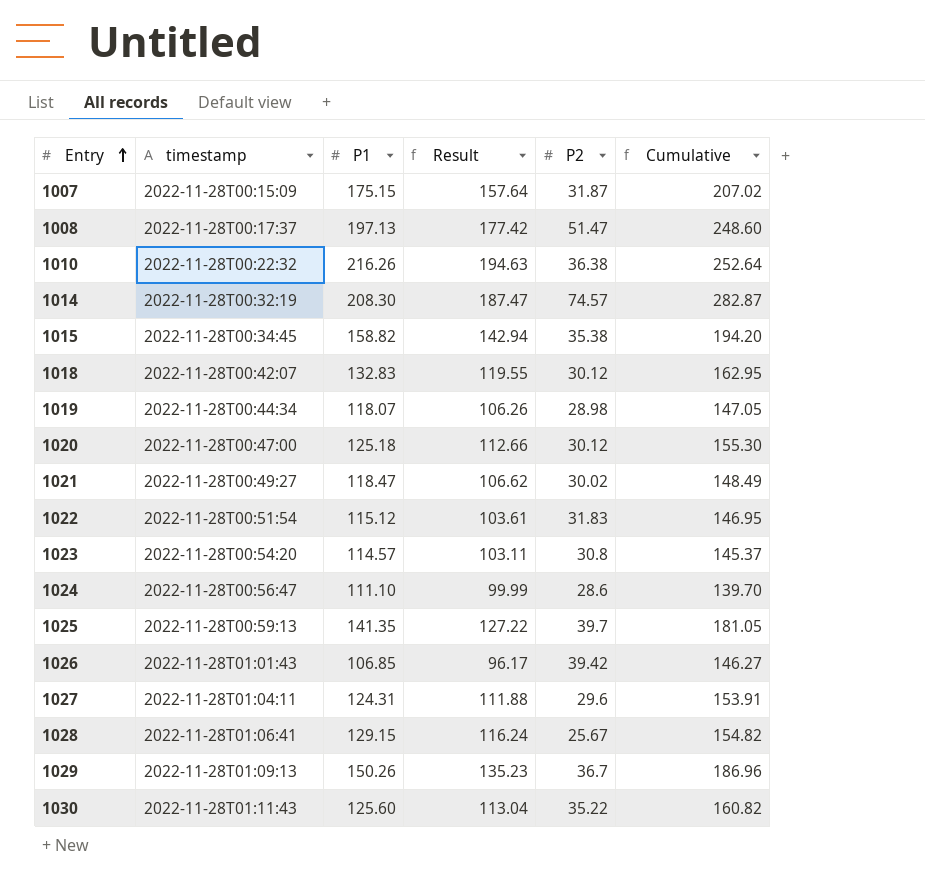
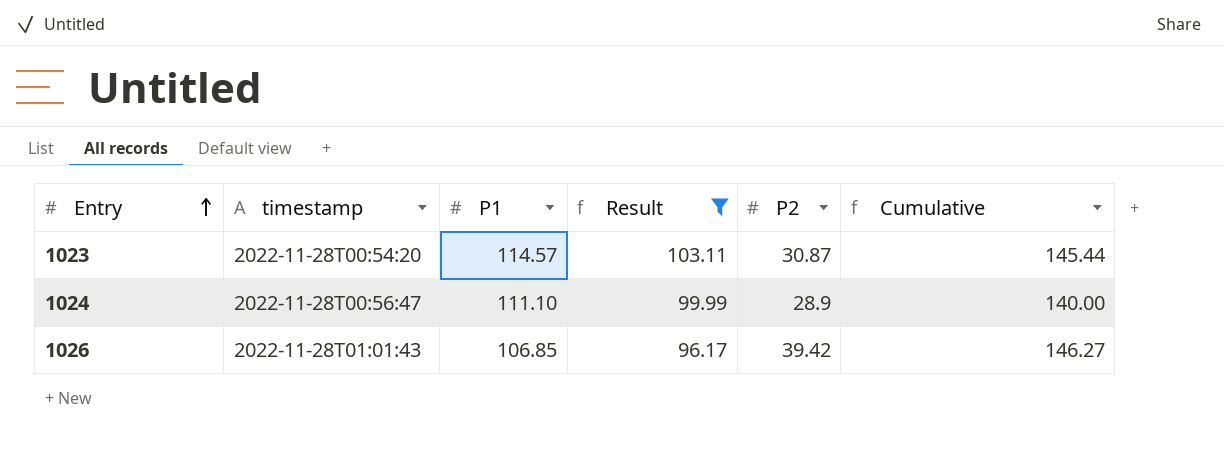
filter: none -> Result <= 103.11
1023 | P2: 30.8 -> 30.87
1023 | Cumulative: 145.37 -> 145.44
1024 | P2: 28.6 -> 28.9
1024 | Cumulative: 139.70 -> 140.00

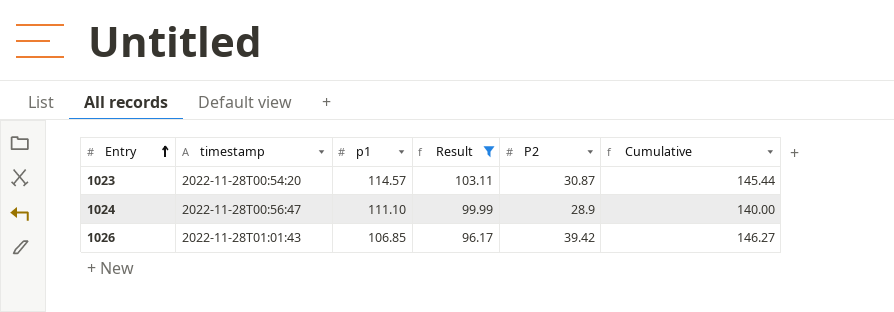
column name: P1 -> p1

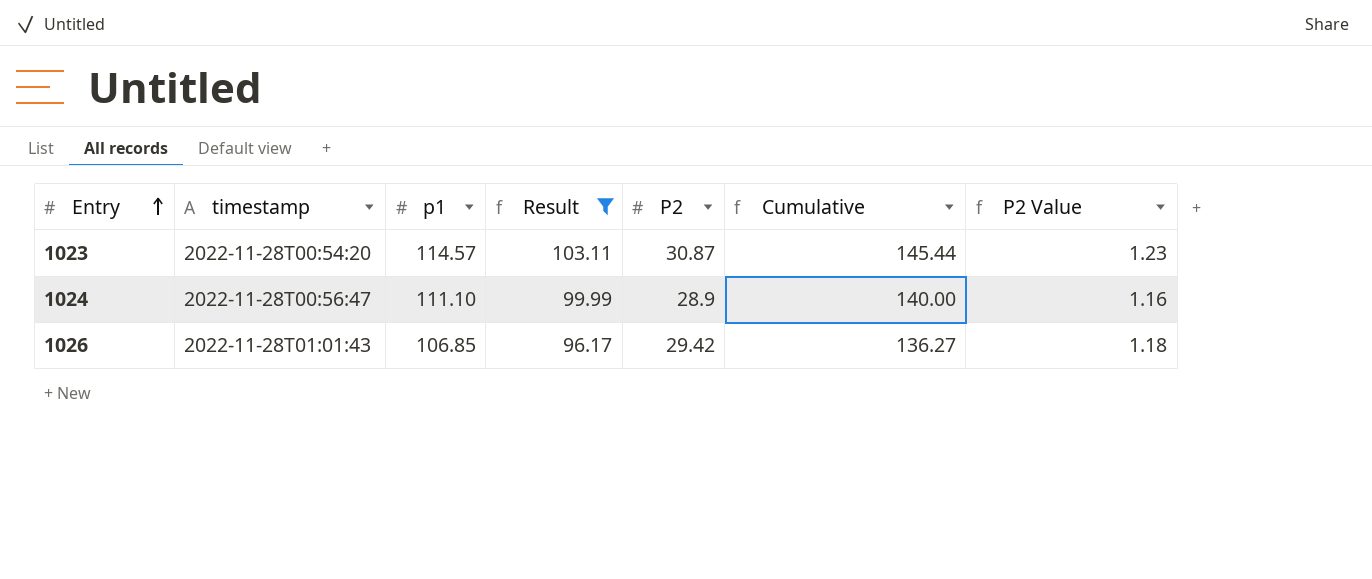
column P2 Value | formula: none -> [P2] * 0.04
1026 | P2: 39.42 -> 29.42
1026 | Cumulative: 146.27 -> 136.27

